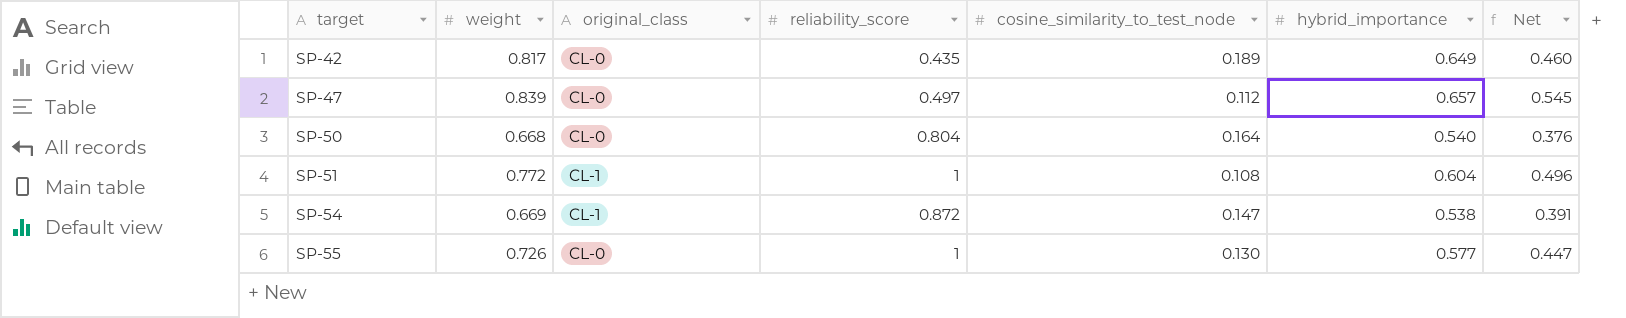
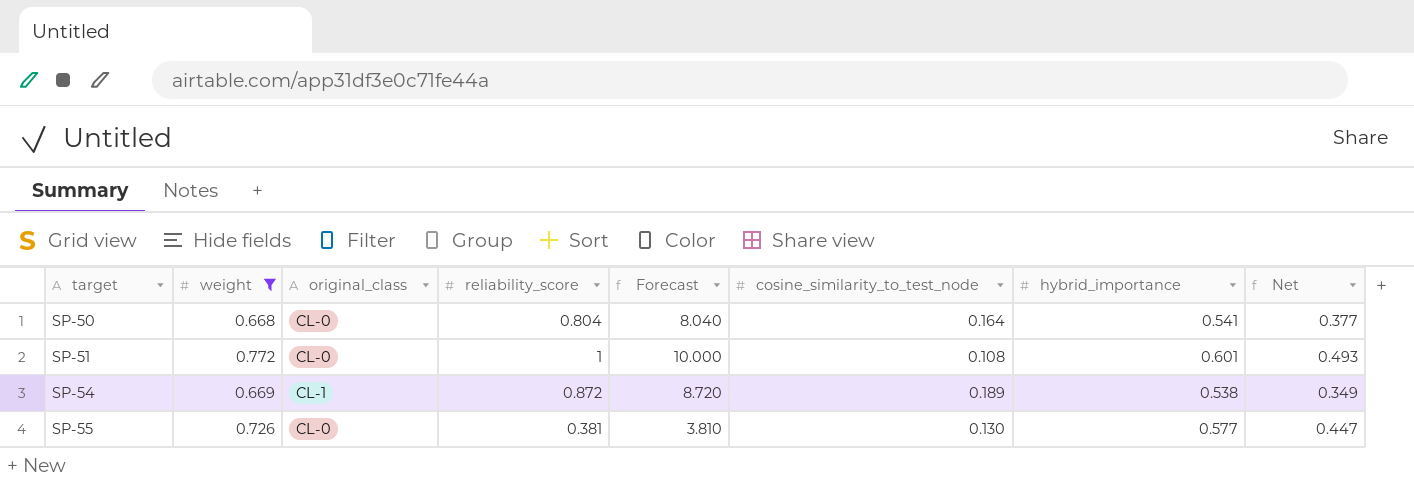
filter: none -> weight <= 0.772
column Forecast | formula: none -> [reliability_score] * 10
SP-50 | hybrid_importance: 0.540 -> 0.541
SP-50 | Net: 0.376 -> 0.377
SP-51 | original_class: CL-1 -> CL-0
SP-51 | hybrid_importance: 0.604 -> 0.601
SP-51 | Net: 0.496 -> 0.493
SP-54 | cosine_similarity_to_test_node: 0.147 -> 0.189
SP-54 | Net: 0.391 -> 0.349
SP-55 | reliability_score: 1 -> 0.381

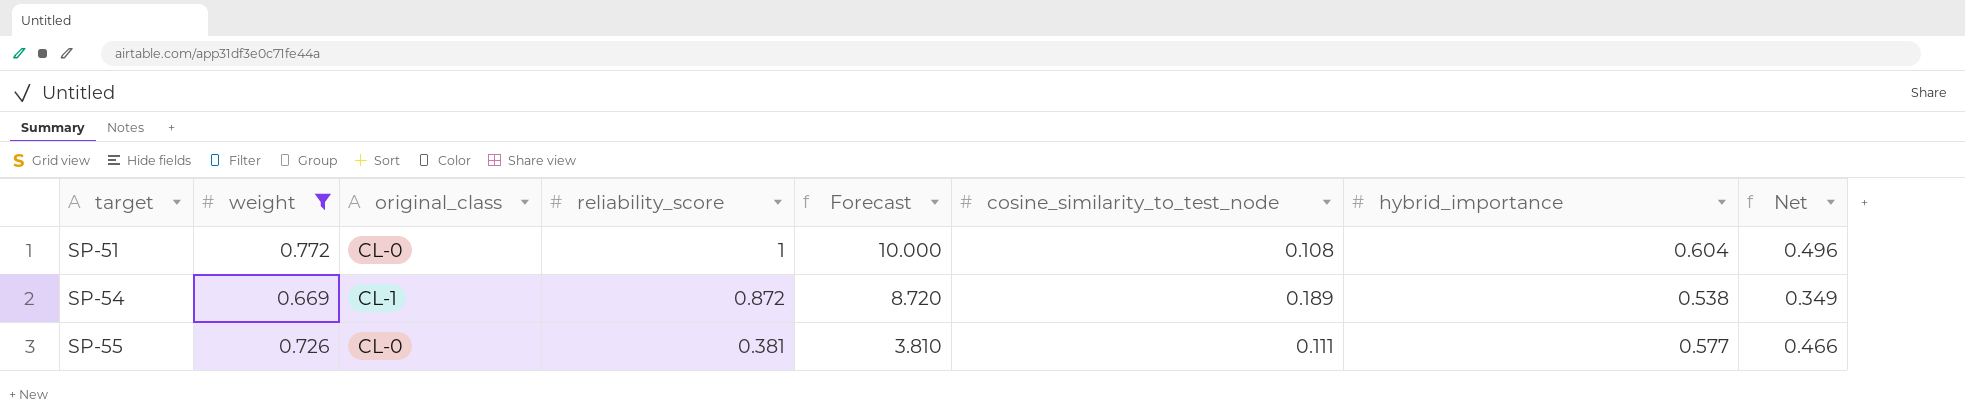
row SP-50: 0.668 | CL-0 | 0.804 | 8.040 | 0.164 | 0.541 | 0.377 -> none
SP-51 | hybrid_importance: 0.601 -> 0.604
SP-51 | Net: 0.493 -> 0.496
SP-55 | cosine_similarity_to_test_node: 0.130 -> 0.111
SP-55 | Net: 0.447 -> 0.466

